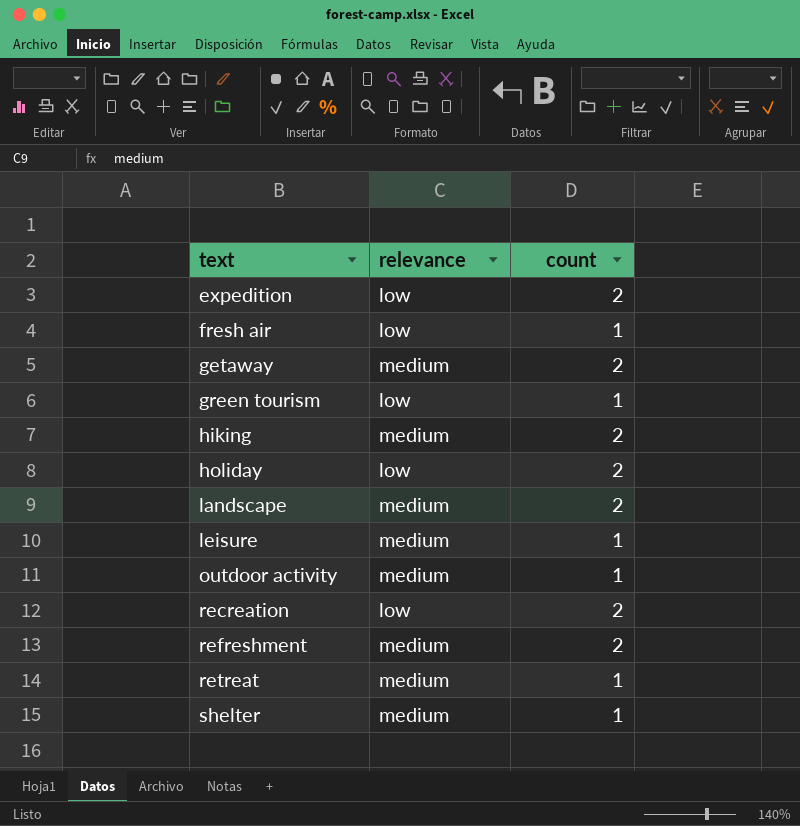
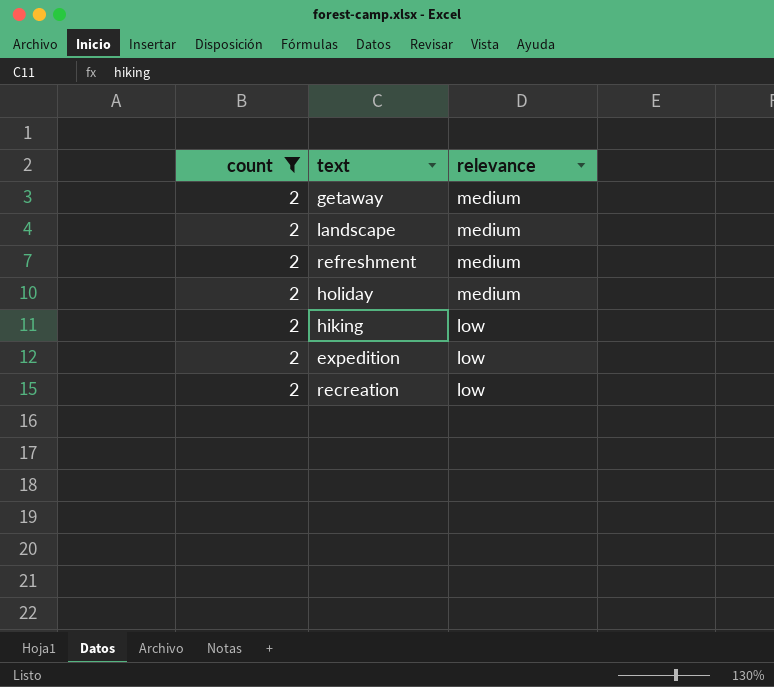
filter: none -> count = 2
row order: text ascending -> relevance descending
column count | position: 3 -> 1
holiday | relevance: low -> medium
hiking | relevance: medium -> low

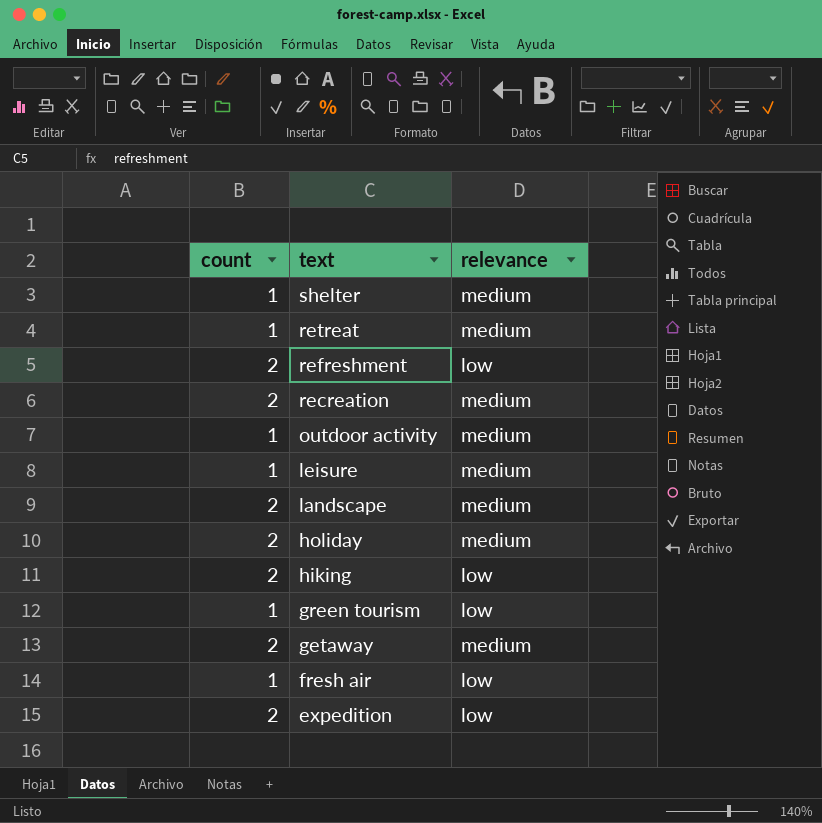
filter: count = 2 -> none
row order: relevance descending -> text descending
refreshment | relevance: medium -> low
recreation | relevance: low -> medium

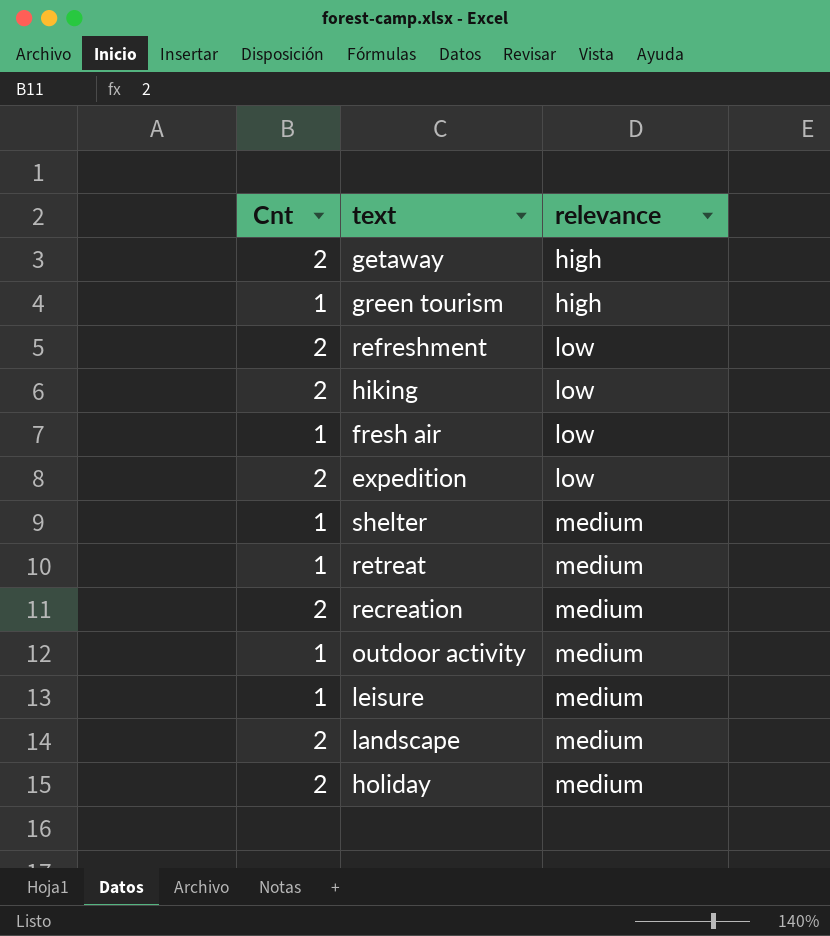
row order: text descending -> relevance ascending
column name: count -> Cnt
getaway | relevance: medium -> high
green tourism | relevance: low -> high

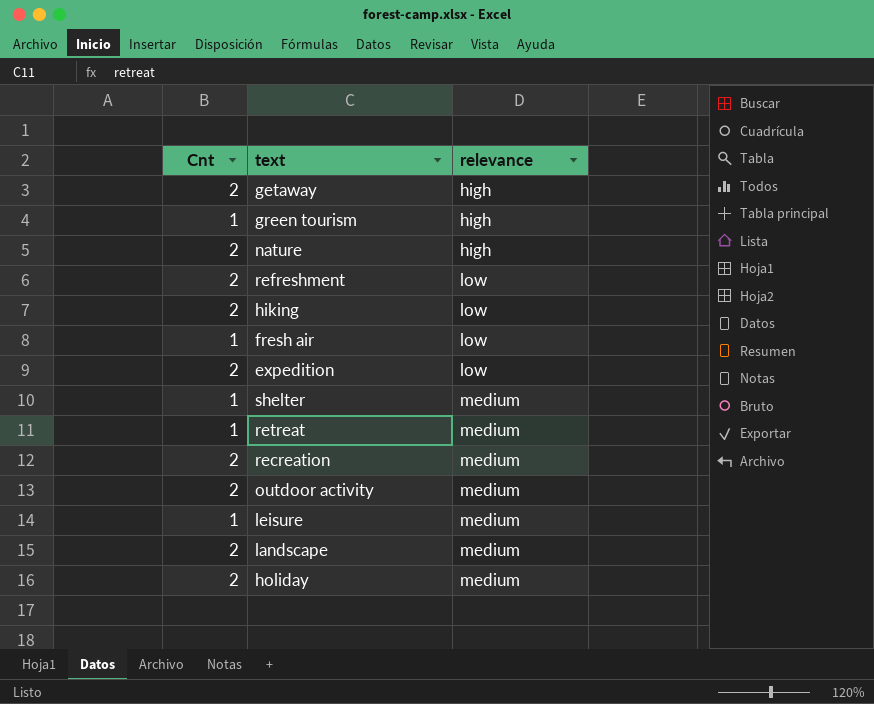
row nature: none -> 2 | high
outdoor activity | Cnt: 1 -> 2

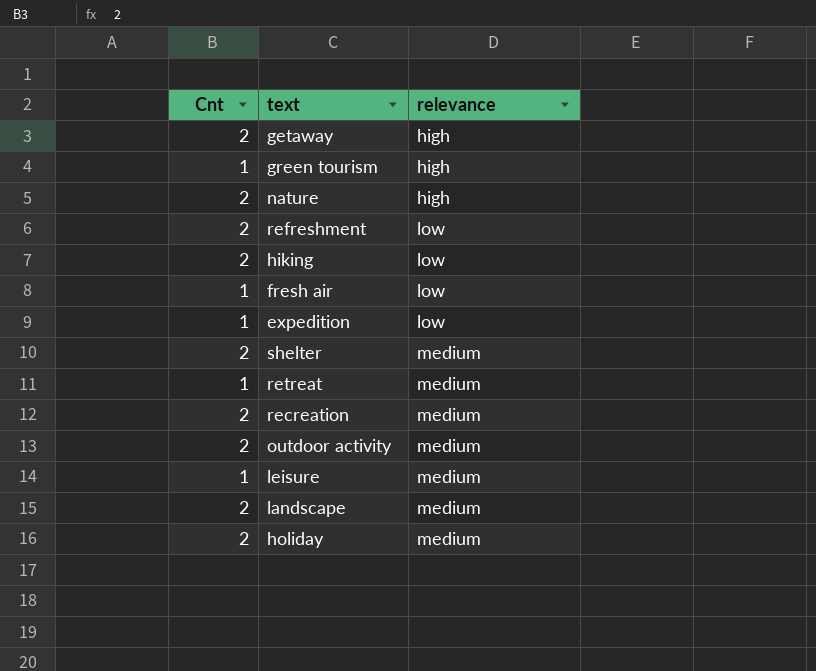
expedition | Cnt: 2 -> 1
shelter | Cnt: 1 -> 2

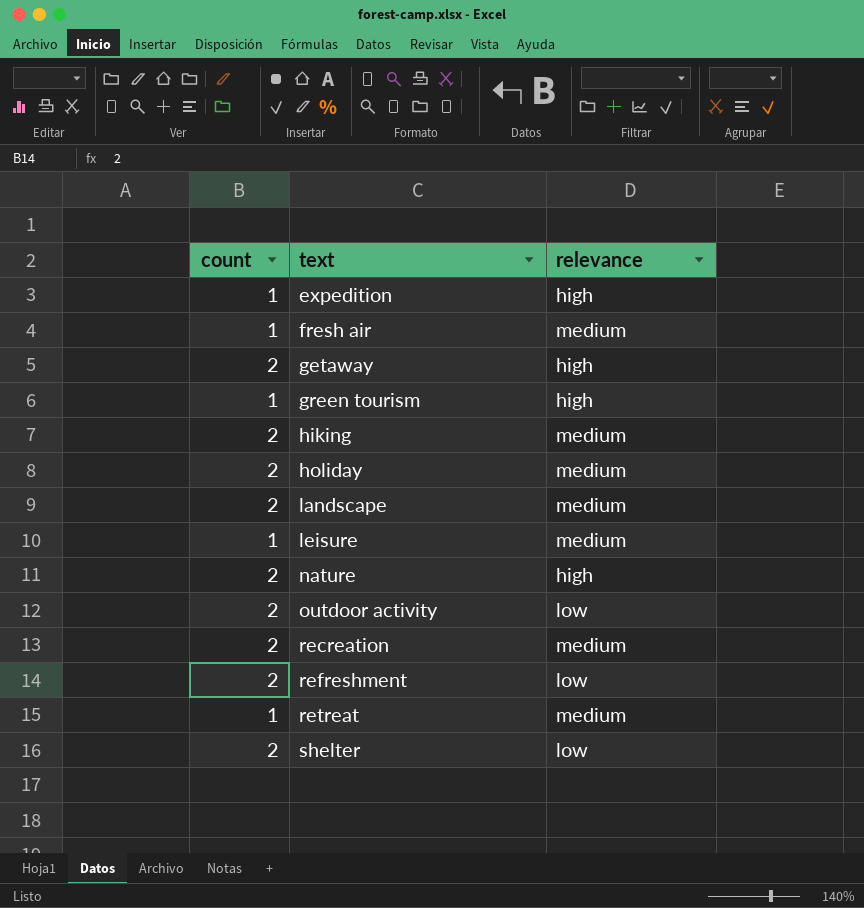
row order: relevance ascending -> text ascending
column name: Cnt -> count
expedition | relevance: low -> high
fresh air | relevance: low -> medium
hiking | relevance: low -> medium
outdoor activity | relevance: medium -> low
shelter | relevance: medium -> low

